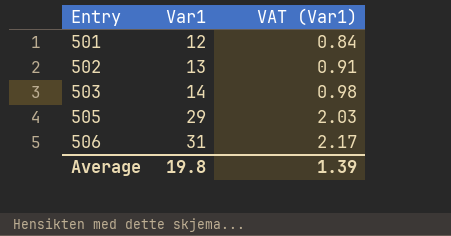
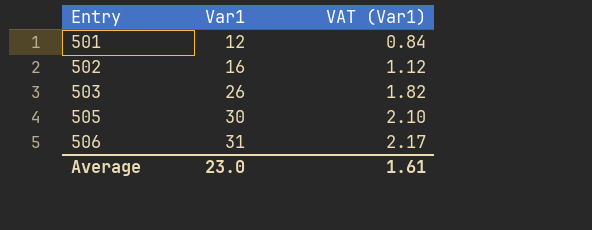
502 | Var1: 13 -> 16
502 | VAT (Var1): 0.91 -> 1.12
503 | Var1: 14 -> 26
503 | VAT (Var1): 0.98 -> 1.82
505 | Var1: 29 -> 30
505 | VAT (Var1): 2.03 -> 2.10
Average | Var1: 19.8 -> 23.0
Average | VAT (Var1): 1.39 -> 1.61

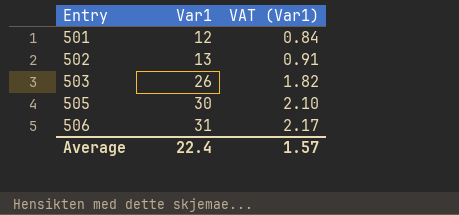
502 | Var1: 16 -> 13
502 | VAT (Var1): 1.12 -> 0.91
Average | Var1: 23.0 -> 22.4
Average | VAT (Var1): 1.61 -> 1.57

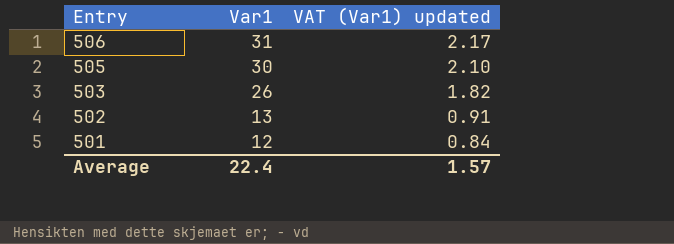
row order: Entry ascending -> Entry descending
column name: VAT (Var1) -> VAT (Var1) updated

